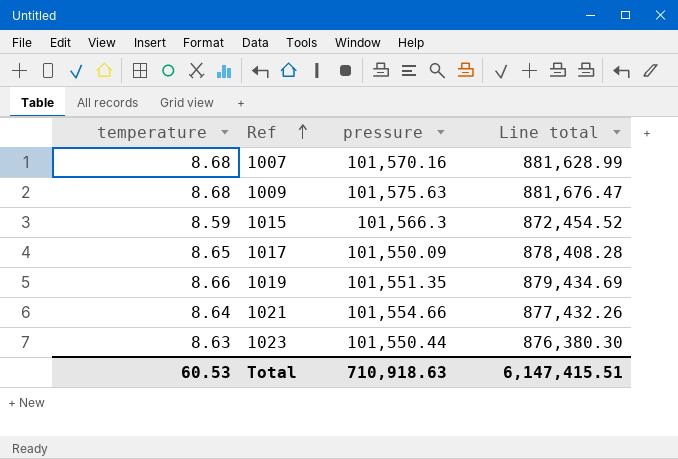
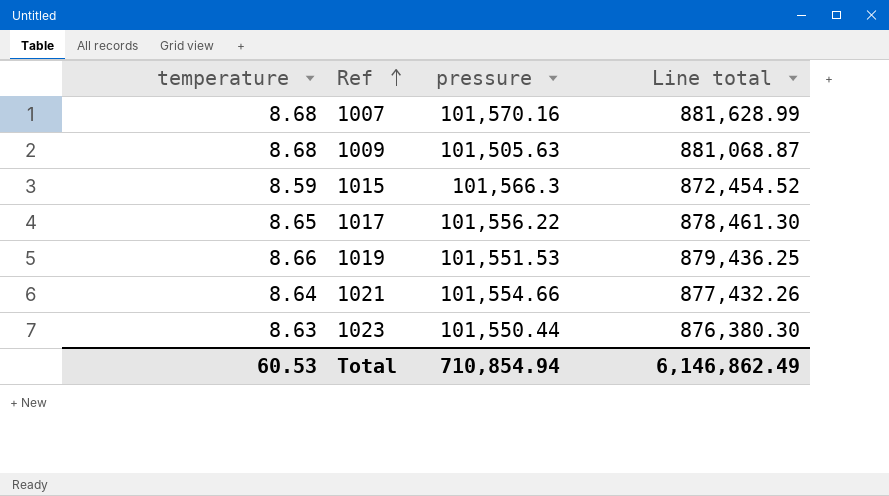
1009 | pressure: 101,575.63 -> 101,505.63
1009 | Line total: 881,676.47 -> 881,068.87
1017 | pressure: 101,550.09 -> 101,556.22
1017 | Line total: 878,408.28 -> 878,461.30
1019 | pressure: 101,551.35 -> 101,551.53
1019 | Line total: 879,434.69 -> 879,436.25
Total | pressure: 710,918.63 -> 710,854.94
Total | Line total: 6,147,415.51 -> 6,146,862.49

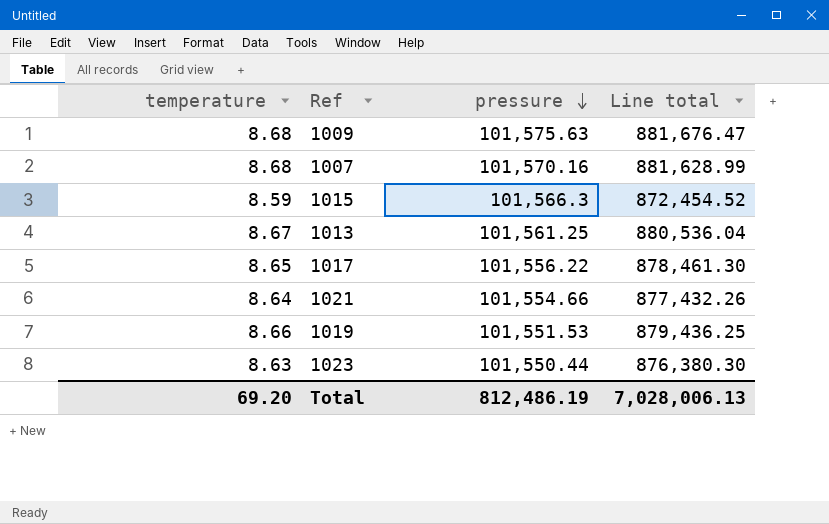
row order: Ref ascending -> pressure descending
1009 | pressure: 101,505.63 -> 101,575.63
1009 | Line total: 881,068.87 -> 881,676.47
row 1013: none -> 8.67 | 101,561.25 | 880,536.04
Total | temperature: 60.53 -> 69.20
Total | pressure: 710,854.94 -> 812,486.19
Total | Line total: 6,146,862.49 -> 7,028,006.13

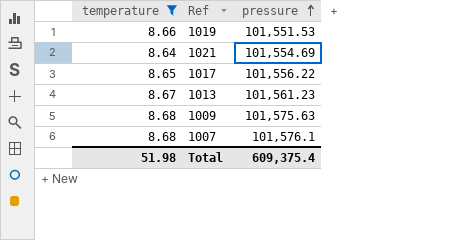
filter: none -> temperature >= 8.64
row order: pressure descending -> pressure ascending
column Line total | formula: [temperature] * [pressure] -> none
1021 | pressure: 101,554.66 -> 101,554.69
1013 | pressure: 101,561.25 -> 101,561.23
1007 | pressure: 101,570.16 -> 101,576.1
Total | temperature: 69.20 -> 51.98
Total | pressure: 812,486.19 -> 609,375.4

